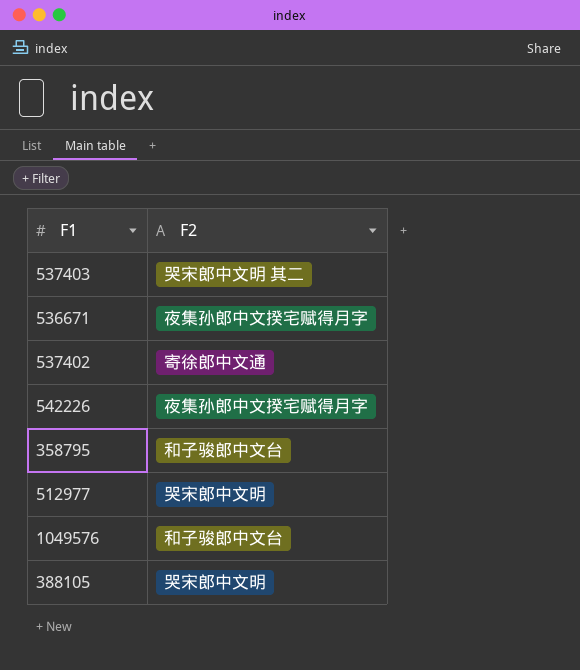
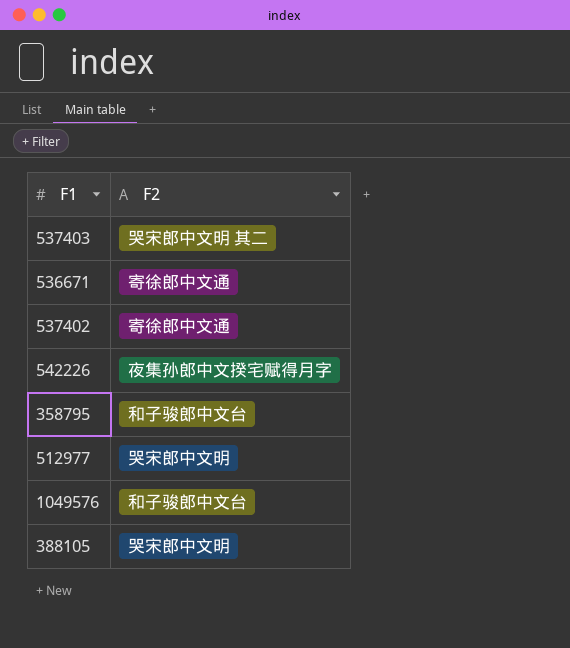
536671 | F2: 夜集孙郎中文揆宅赋得月字 -> 寄徐郎中文通

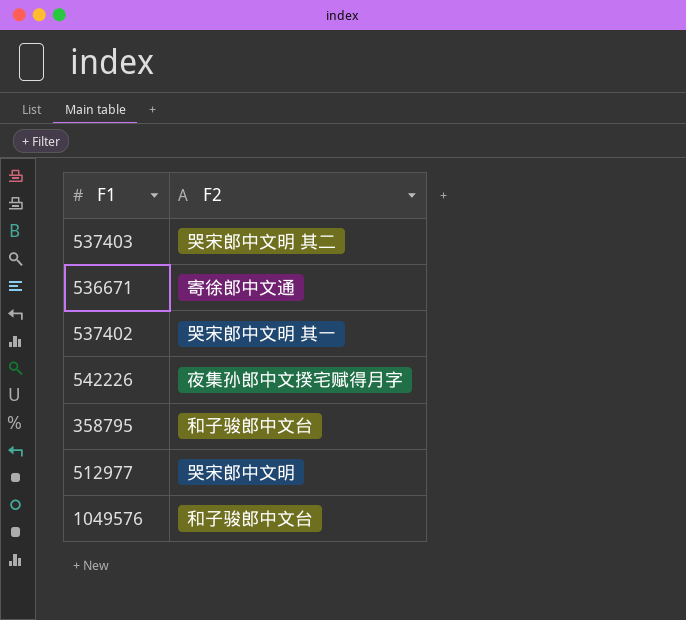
row 388105: 哭宋郎中文明 -> none
537402 | F2: 寄徐郎中文通 -> 哭宋郎中文明 其一

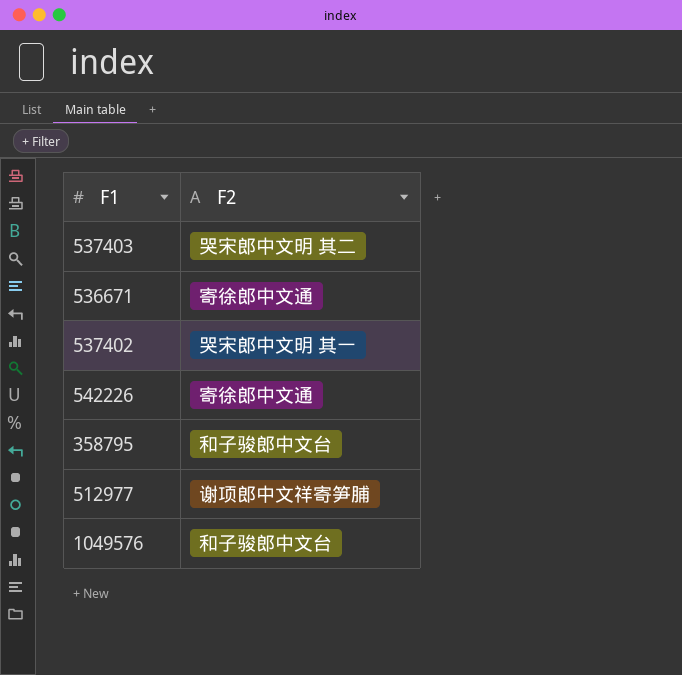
542226 | F2: 夜集孙郎中文揆宅赋得月字 -> 寄徐郎中文通
512977 | F2: 哭宋郎中文明 -> 谢项郎中文祥寄笋脯

